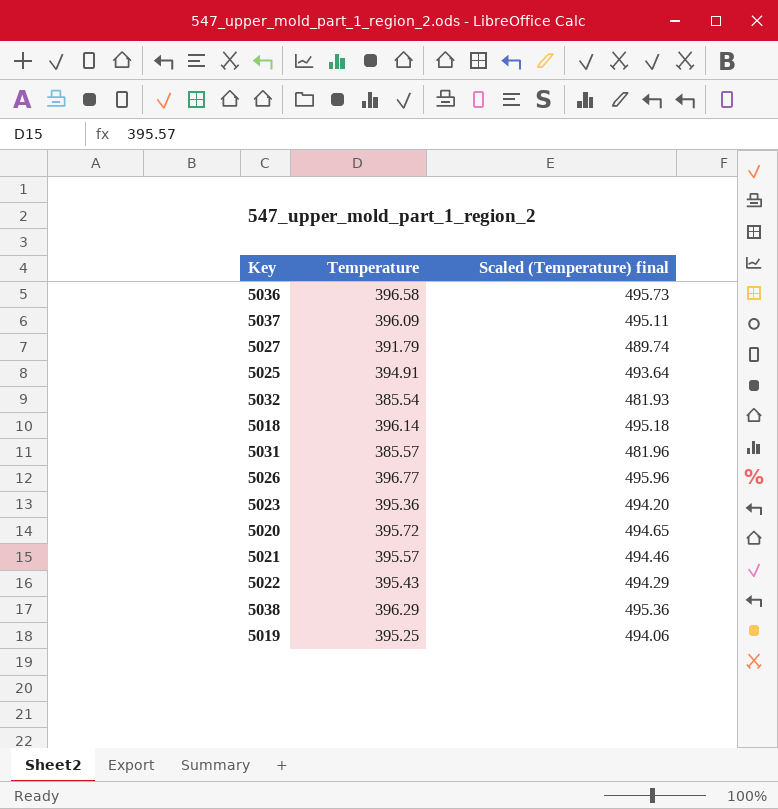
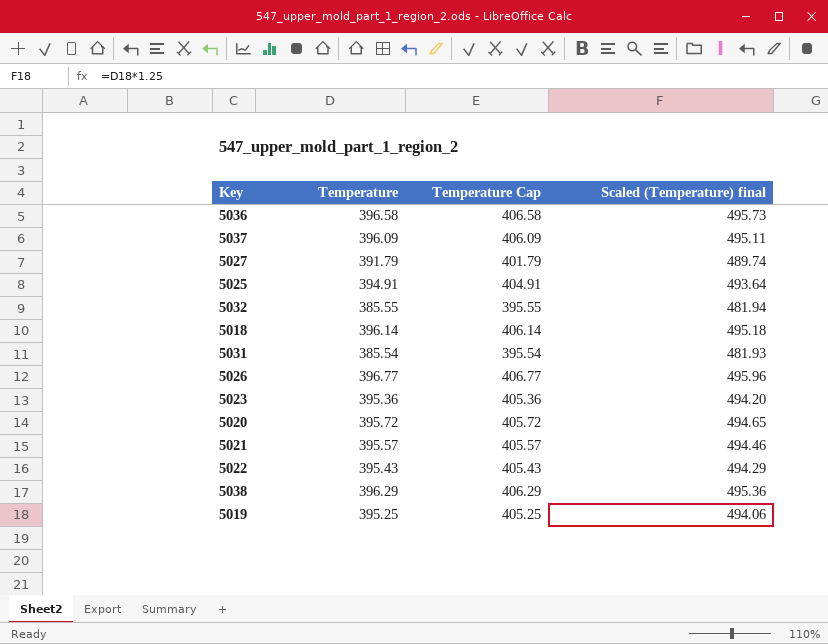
column Temperature Cap | formula: none -> [Temperature] + 10
5032 | Temperature: 385.54 -> 385.55
5032 | Scaled (Temperature) final: 481.93 -> 481.94
5031 | Temperature: 385.57 -> 385.54
5031 | Scaled (Temperature) final: 481.96 -> 481.93

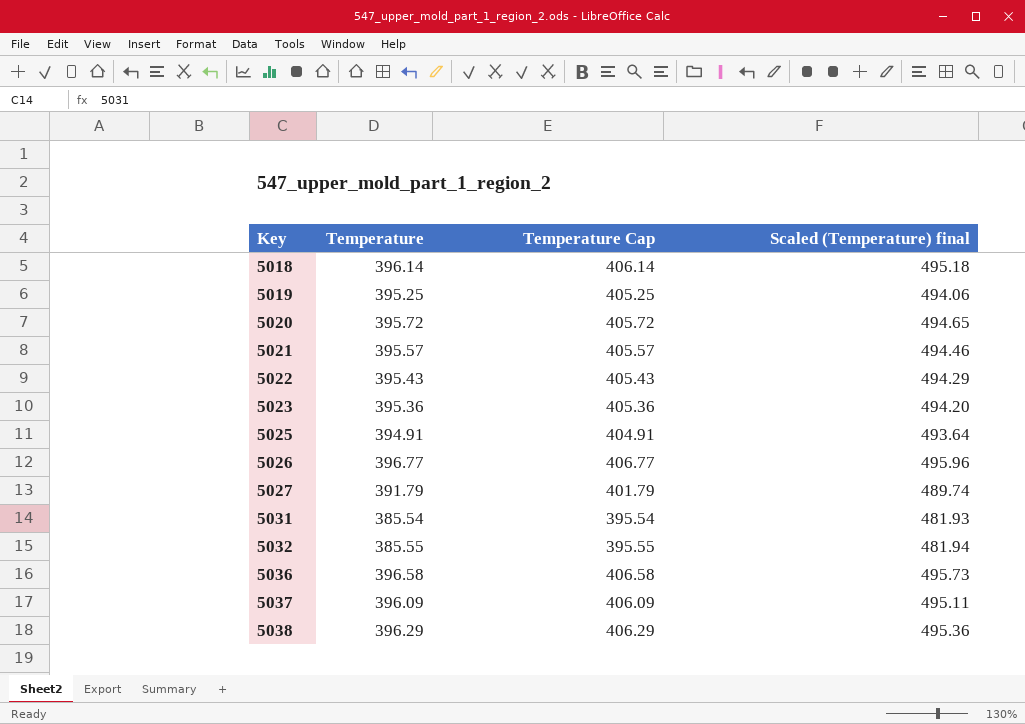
row order: none -> Key ascending

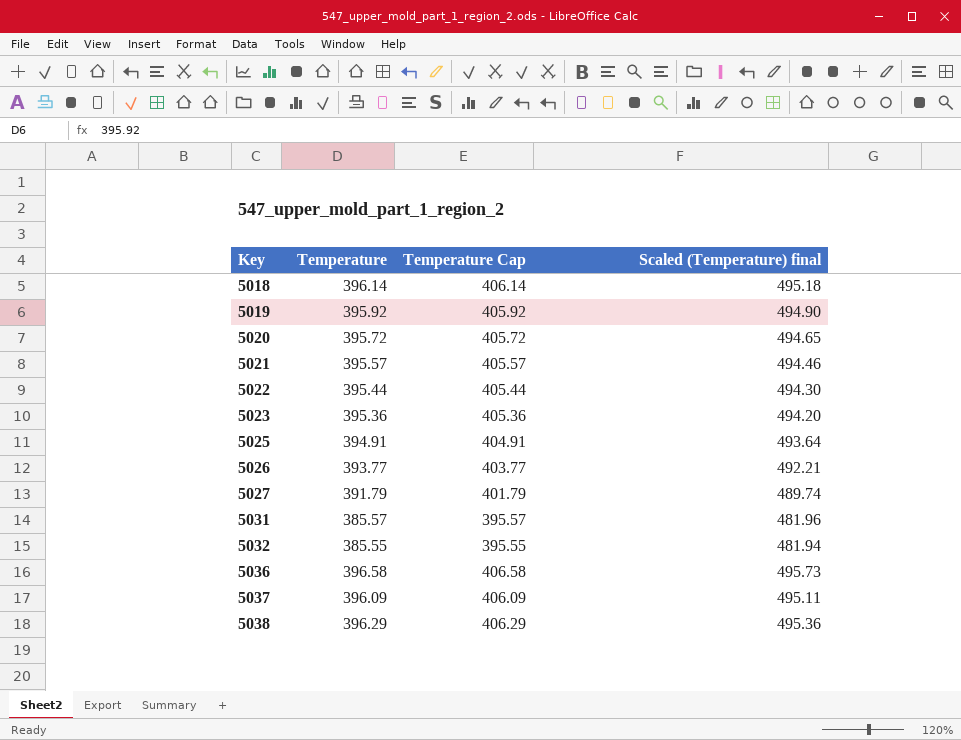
5019 | Temperature: 395.25 -> 395.92
5019 | Temperature Cap: 405.25 -> 405.92
5019 | Scaled (Temperature) final: 494.06 -> 494.90
5022 | Temperature: 395.43 -> 395.44
5022 | Temperature Cap: 405.43 -> 405.44
5022 | Scaled (Temperature) final: 494.29 -> 494.30
5026 | Temperature: 396.77 -> 393.77
5026 | Temperature Cap: 406.77 -> 403.77
5026 | Scaled (Temperature) final: 495.96 -> 492.21
5031 | Temperature: 385.54 -> 385.57
5031 | Temperature Cap: 395.54 -> 395.57
5031 | Scaled (Temperature) final: 481.93 -> 481.96

